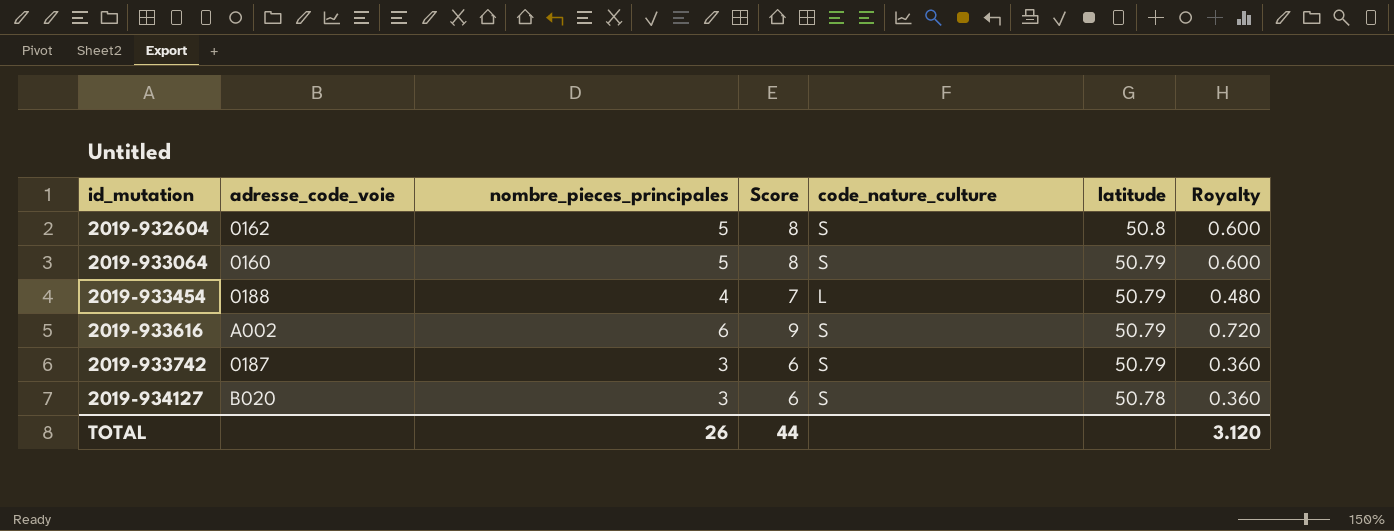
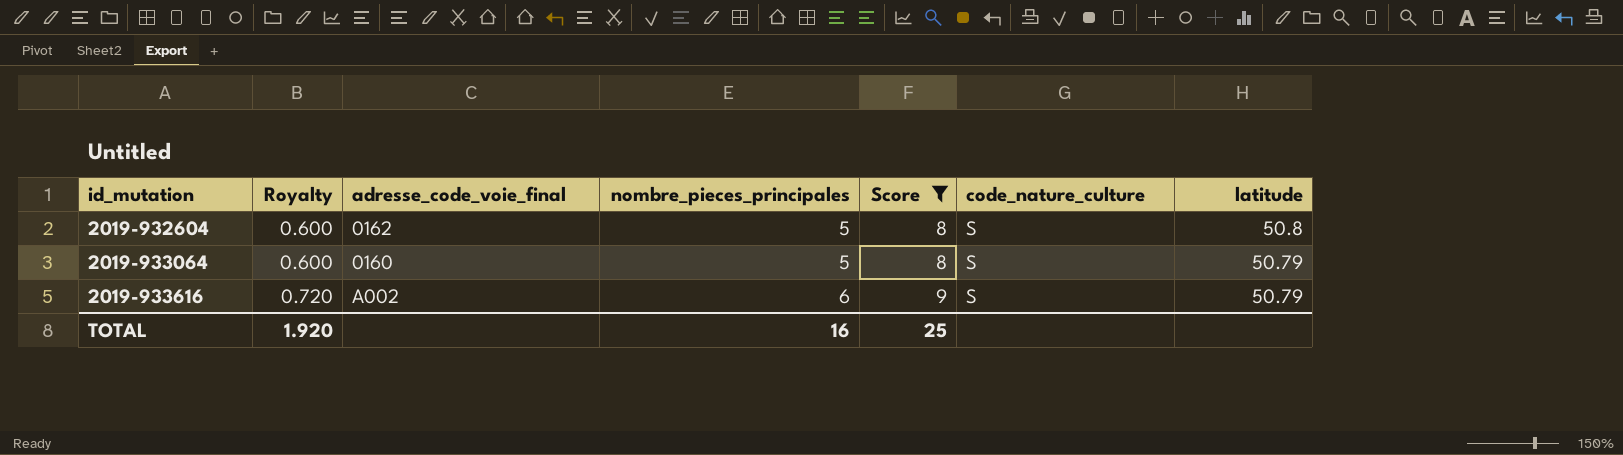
filter: none -> Score >= 8
column Royalty | position: 7 -> 2
column name: adresse_code_voie -> adresse_code_voie_final
TOTAL | Royalty: 3.120 -> 1.920
TOTAL | nombre_pieces_principales: 26 -> 16
TOTAL | Score: 44 -> 25

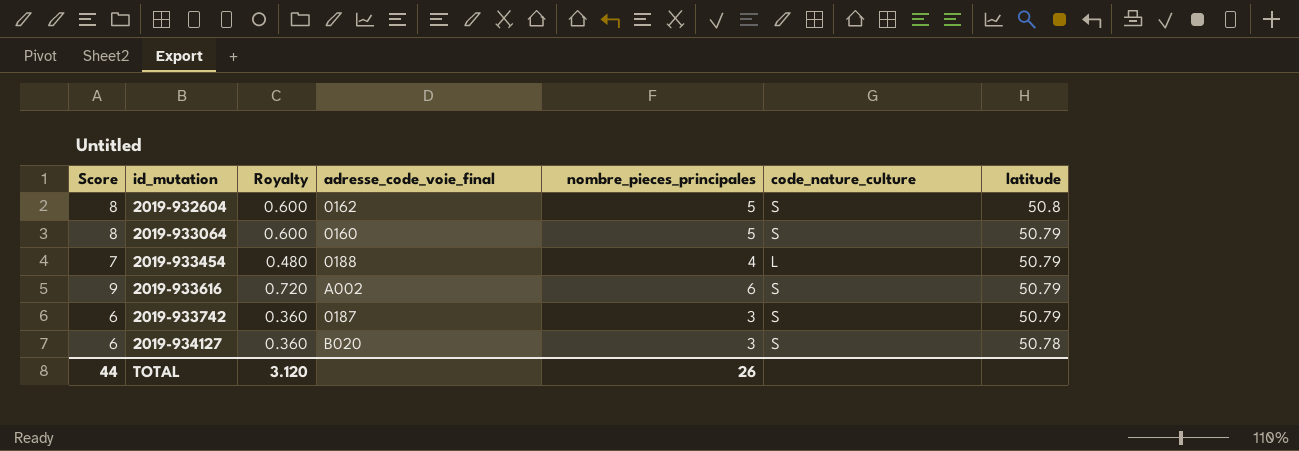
filter: Score >= 8 -> none
column Score | position: 5 -> 1
TOTAL | Score: 25 -> 44
TOTAL | Royalty: 1.920 -> 3.120
TOTAL | nombre_pieces_principales: 16 -> 26

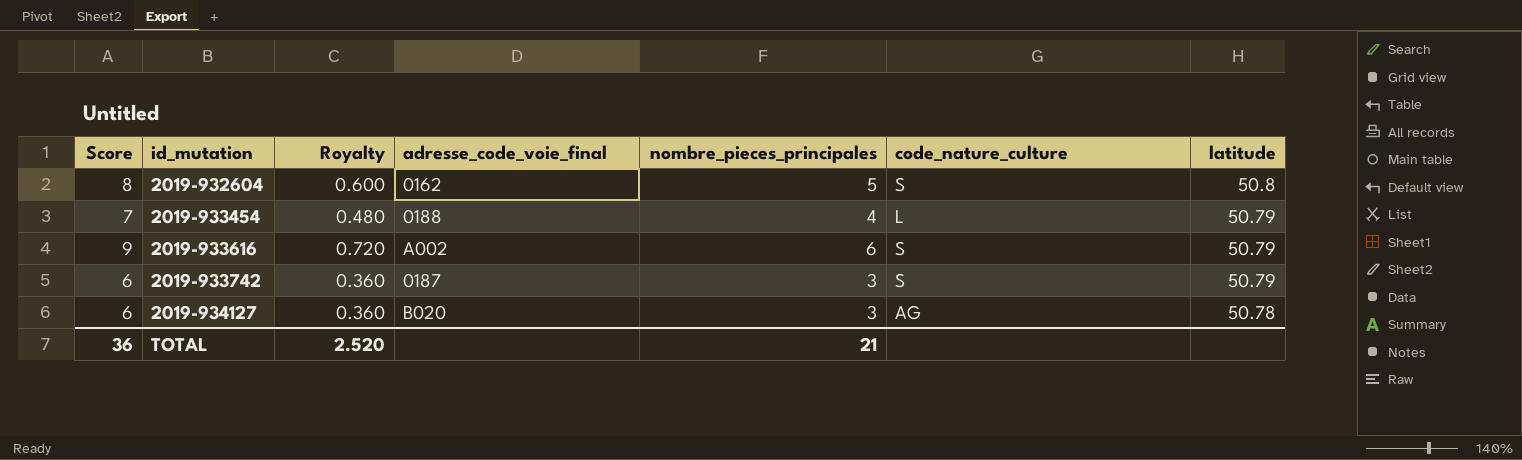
row 2019-933064: 8 | 0.600 | 0160 | 5 | S | 50.79 -> none
2019-934127 | code_nature_culture: S -> AG
TOTAL | Score: 44 -> 36
TOTAL | Royalty: 3.120 -> 2.520
TOTAL | nombre_pieces_principales: 26 -> 21

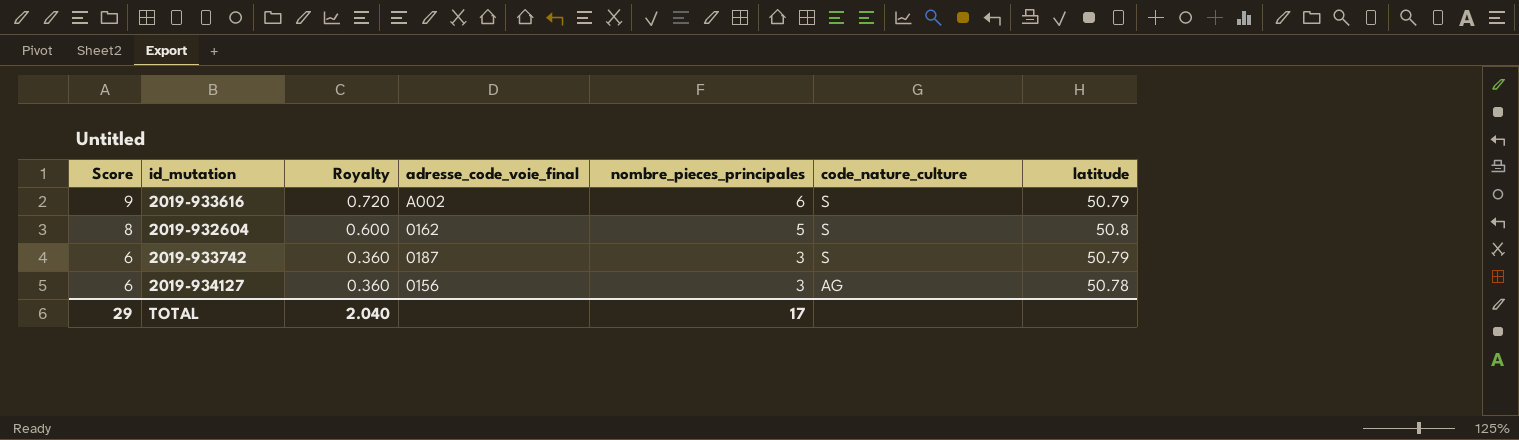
row order: id_mutation ascending -> Score descending
row 2019-933454: 7 | 0.480 | 0188 | 4 | L | 50.79 -> none
2019-934127 | adresse_code_voie_final: B020 -> 0156
TOTAL | Score: 36 -> 29
TOTAL | Royalty: 2.520 -> 2.040
TOTAL | nombre_pieces_principales: 21 -> 17

